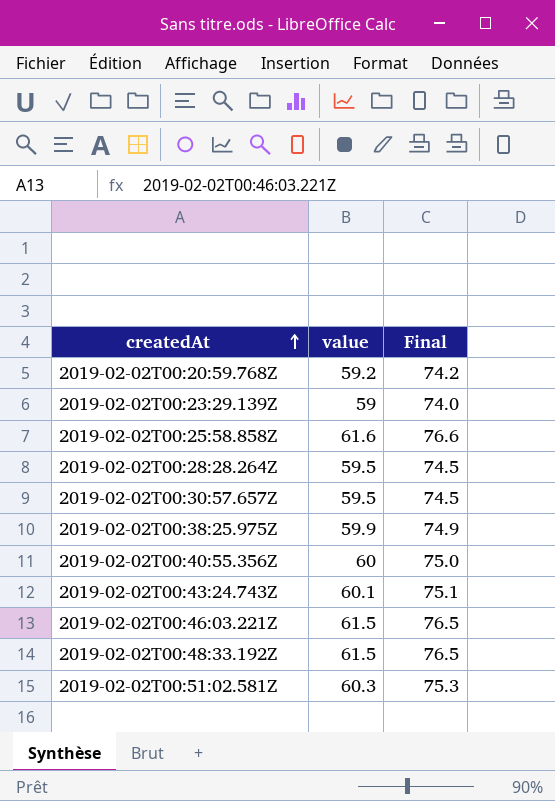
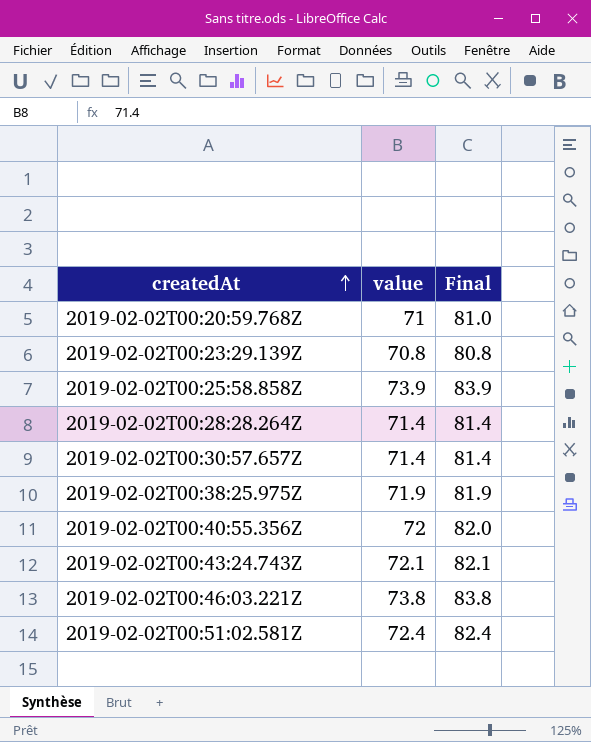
column Final | formula: [value] + 15 -> [value] + 10
row 2019-02-02T00:48:33.192Z: 61.5 | 76.5 -> none
2019-02-02T00:20:59.768Z | value: 59.2 -> 71
2019-02-02T00:23:29.139Z | value: 59 -> 70.8
2019-02-02T00:25:58.858Z | value: 61.6 -> 73.9
2019-02-02T00:28:28.264Z | value: 59.5 -> 71.4
2019-02-02T00:30:57.657Z | value: 59.5 -> 71.4
2019-02-02T00:38:25.975Z | value: 59.9 -> 71.9
2019-02-02T00:40:55.356Z | value: 60 -> 72
2019-02-02T00:43:24.743Z | value: 60.1 -> 72.1
2019-02-02T00:46:03.221Z | value: 61.5 -> 73.8
2019-02-02T00:51:02.581Z | value: 60.3 -> 72.4

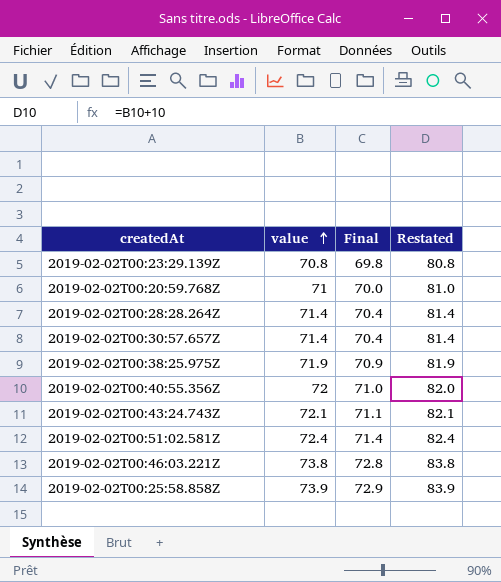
row order: createdAt ascending -> value ascending
column Final | formula: [value] + 10 -> [value] - 1
column Restated | formula: none -> [value] + 10

